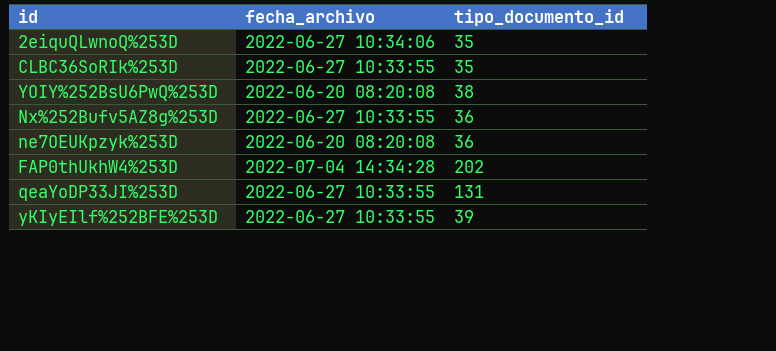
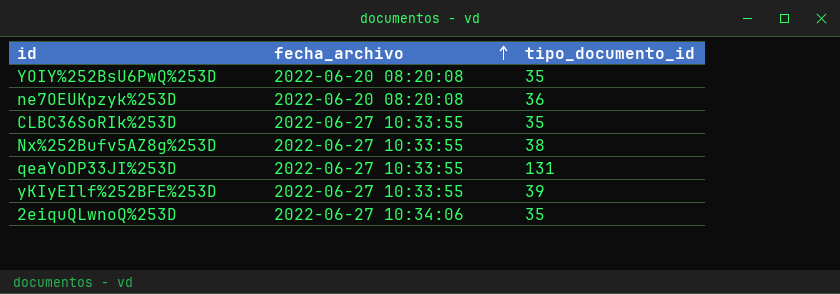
row order: none -> fecha_archivo ascending
row FAP0thUkhW4%253D: 2022-07-04 14:34:28 | 202 -> none
YOIY%252BsU6PwQ%253D | tipo_documento_id: 38 -> 35
Nx%252Bufv5AZ8g%253D | tipo_documento_id: 36 -> 38

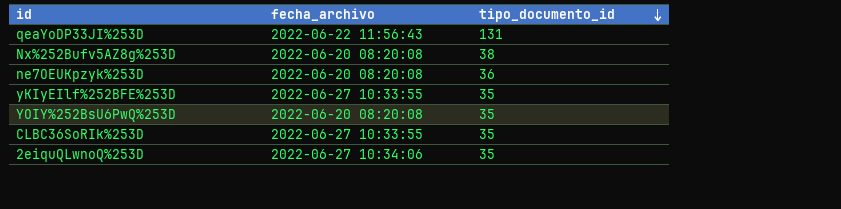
row order: fecha_archivo ascending -> tipo_documento_id descending
qeaYoDP33JI%253D | fecha_archivo: 2022-06-27 10:33:55 -> 2022-06-22 11:56:43
Nx%252Bufv5AZ8g%253D | fecha_archivo: 2022-06-27 10:33:55 -> 2022-06-20 08:20:08
yKIyEIlf%252BFE%253D | tipo_documento_id: 39 -> 35

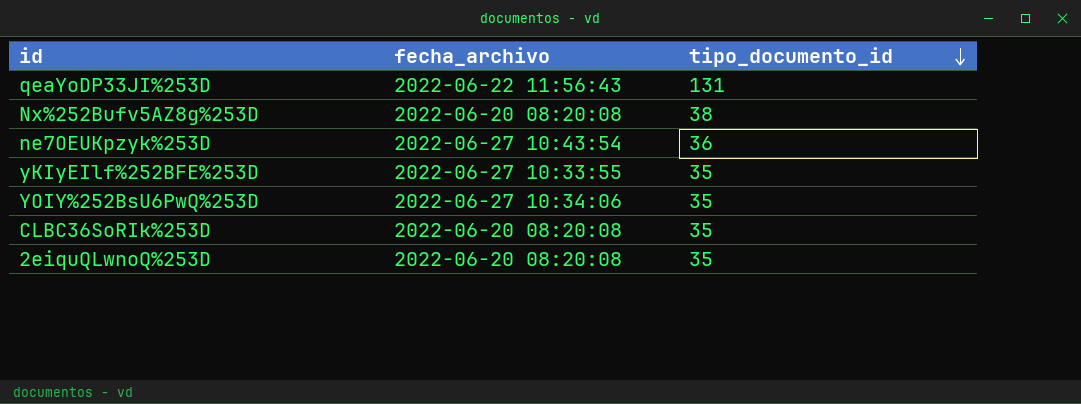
ne7OEUKpzyk%253D | fecha_archivo: 2022-06-20 08:20:08 -> 2022-06-27 10:43:54
YOIY%252BsU6PwQ%253D | fecha_archivo: 2022-06-20 08:20:08 -> 2022-06-27 10:34:06
CLBC36SoRIk%253D | fecha_archivo: 2022-06-27 10:33:55 -> 2022-06-20 08:20:08
2eiquQLwnoQ%253D | fecha_archivo: 2022-06-27 10:34:06 -> 2022-06-20 08:20:08

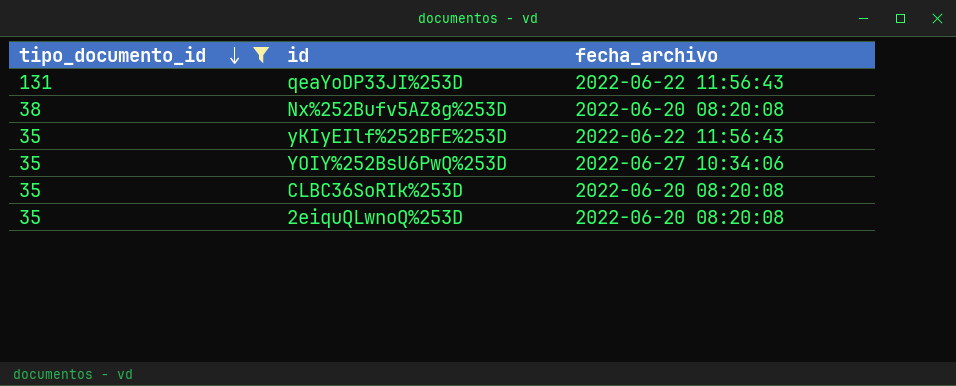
filter: none -> tipo_documento_id != 36
column tipo_documento_id | position: 3 -> 1
yKIyEIlf%252BFE%253D | fecha_archivo: 2022-06-27 10:33:55 -> 2022-06-22 11:56:43

